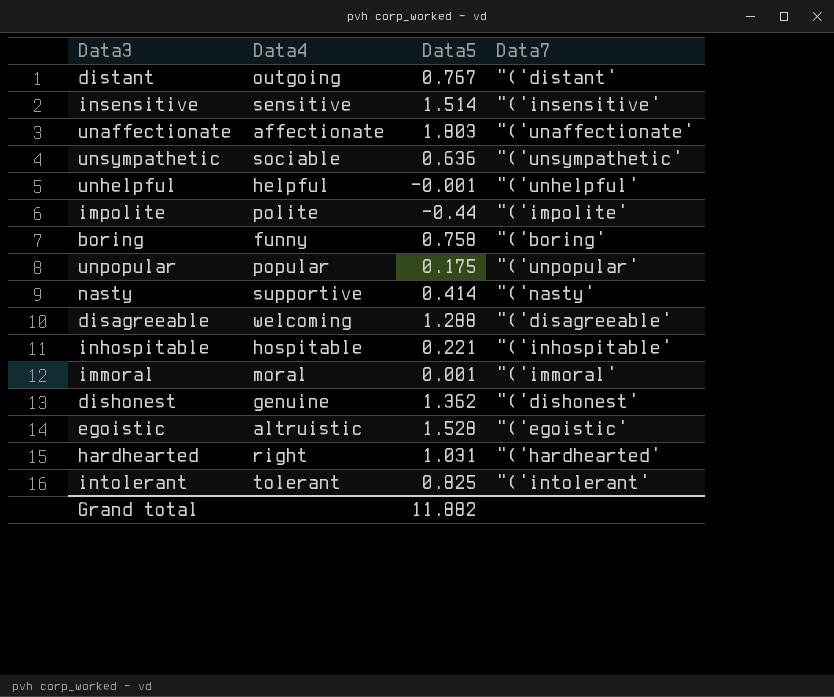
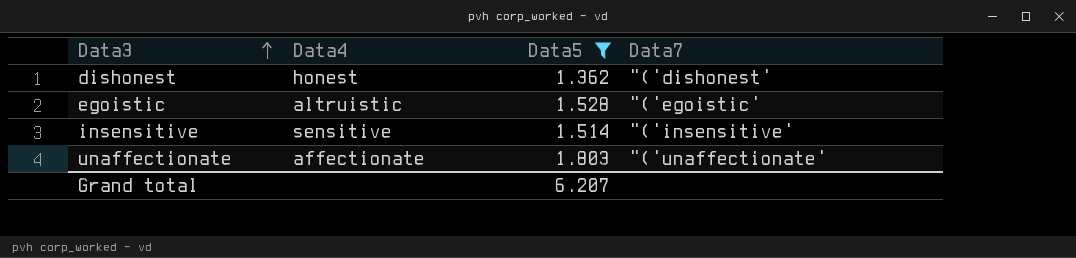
filter: none -> Data5 >= 1.362
row order: none -> Data3 ascending
dishonest | Data4: genuine -> honest
Grand total | Data5: 11.882 -> 6.207

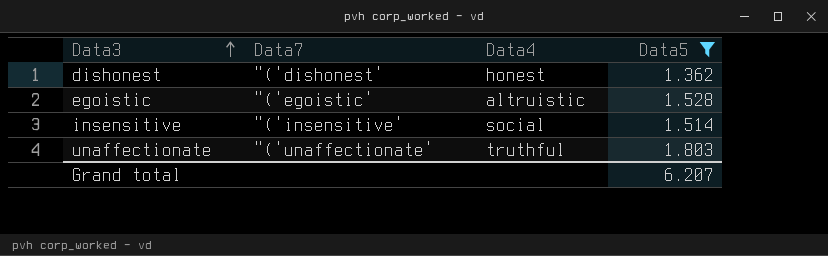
column Data7 | position: 4 -> 2
insensitive | Data4: sensitive -> social
unaffectionate | Data4: affectionate -> truthful

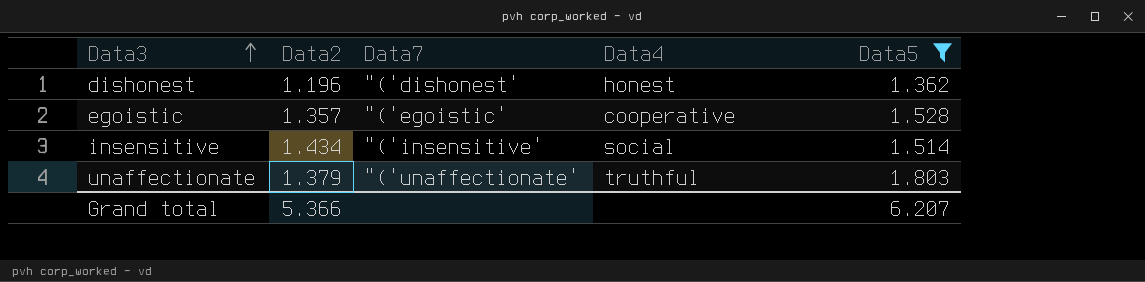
column Data2 | position: none -> 2
egoistic | Data4: altruistic -> cooperative

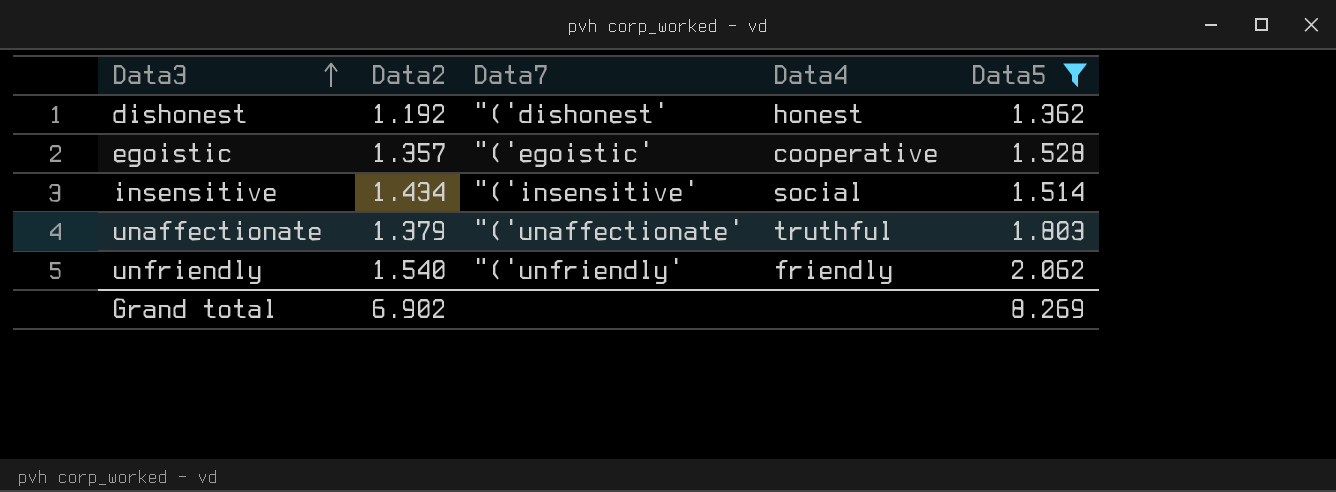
dishonest | Data2: 1.196 -> 1.192
row unfriendly: none -> 1.540 | "('unfriendly' | friendly | 2.062
Grand total | Data2: 5.366 -> 6.902
Grand total | Data5: 6.207 -> 8.269

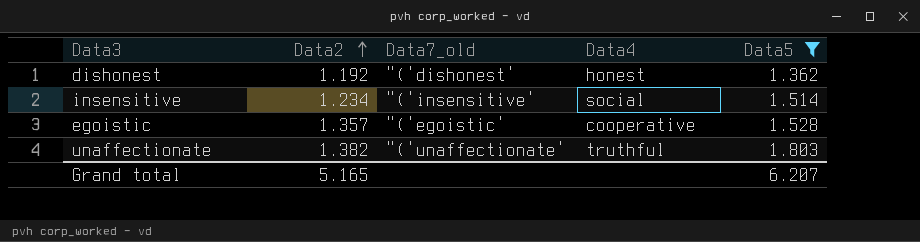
row order: Data3 ascending -> Data2 ascending
column name: Data7 -> Data7_old
row unfriendly: 1.540 | "('unfriendly' | friendly | 2.062 -> none
insensitive | Data2: 1.434 -> 1.234
unaffectionate | Data2: 1.379 -> 1.382
Grand total | Data2: 6.902 -> 5.165
Grand total | Data5: 8.269 -> 6.207

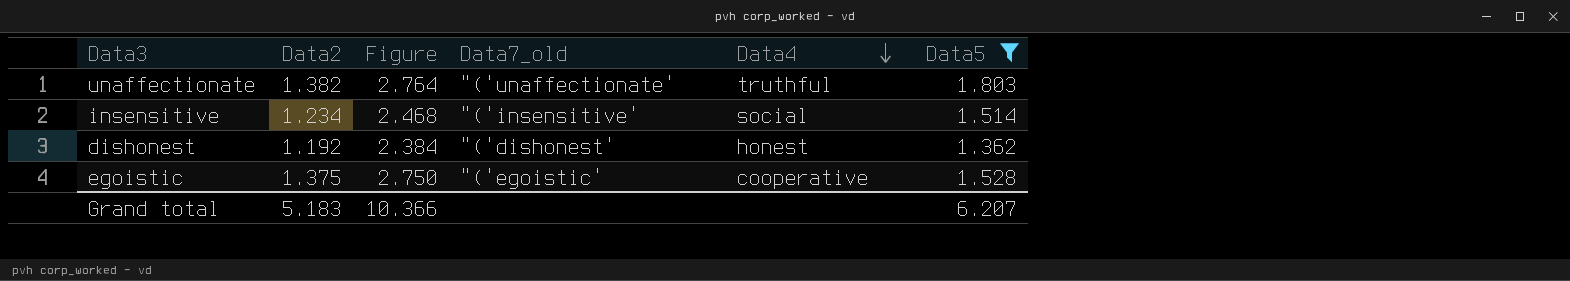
row order: Data2 ascending -> Data4 descending
column Figure | formula: none -> [Data2] * 2
egoistic | Data2: 1.357 -> 1.375
Grand total | Data2: 5.165 -> 5.183

